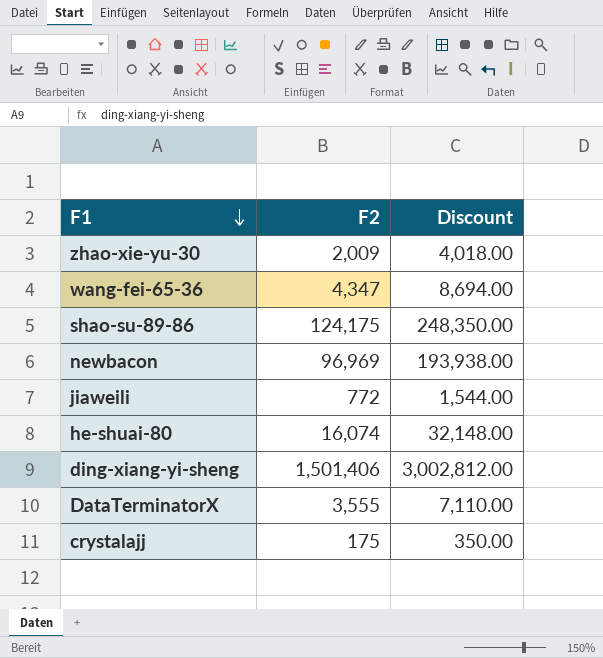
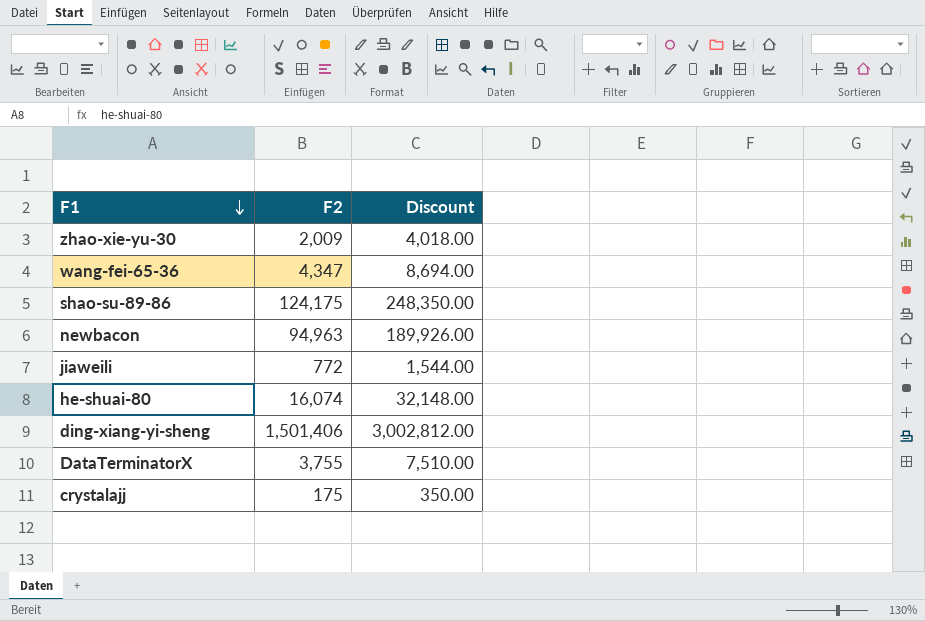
newbacon | F2: 96,969 -> 94,963
newbacon | Discount: 193,938.00 -> 189,926.00
DataTerminatorX | F2: 3,555 -> 3,755
DataTerminatorX | Discount: 7,110.00 -> 7,510.00

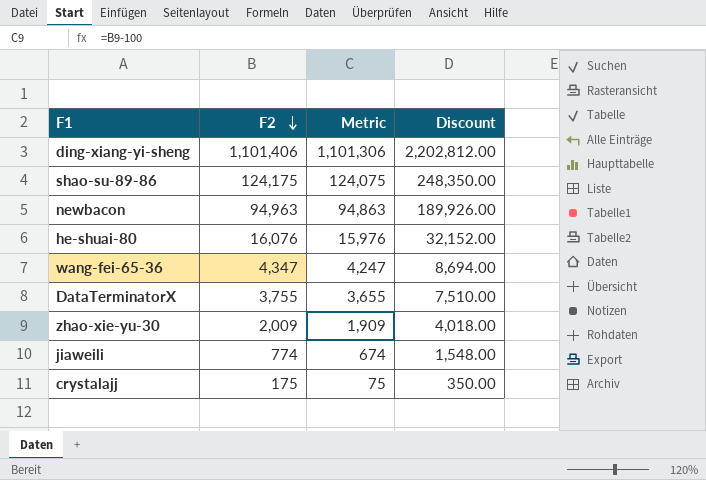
row order: F1 descending -> F2 descending
column Metric | formula: none -> [F2] - 100
ding-xiang-yi-sheng | F2: 1,501,406 -> 1,101,406
ding-xiang-yi-sheng | Discount: 3,002,812.00 -> 2,202,812.00
he-shuai-80 | F2: 16,074 -> 16,076
he-shuai-80 | Discount: 32,148.00 -> 32,152.00
jiaweili | F2: 772 -> 774
jiaweili | Discount: 1,544.00 -> 1,548.00

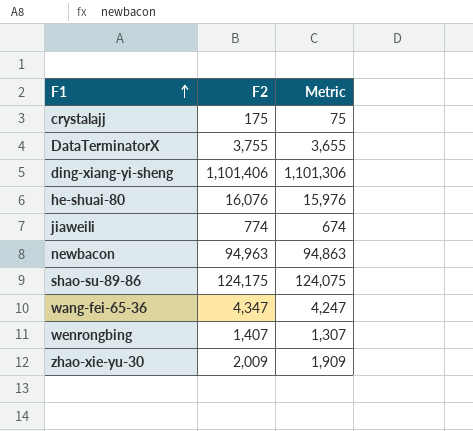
row order: F2 descending -> F1 ascending
column Discount | formula: [F2] * 2 -> none
row wenrongbing: none -> 1,407 | 1,307

